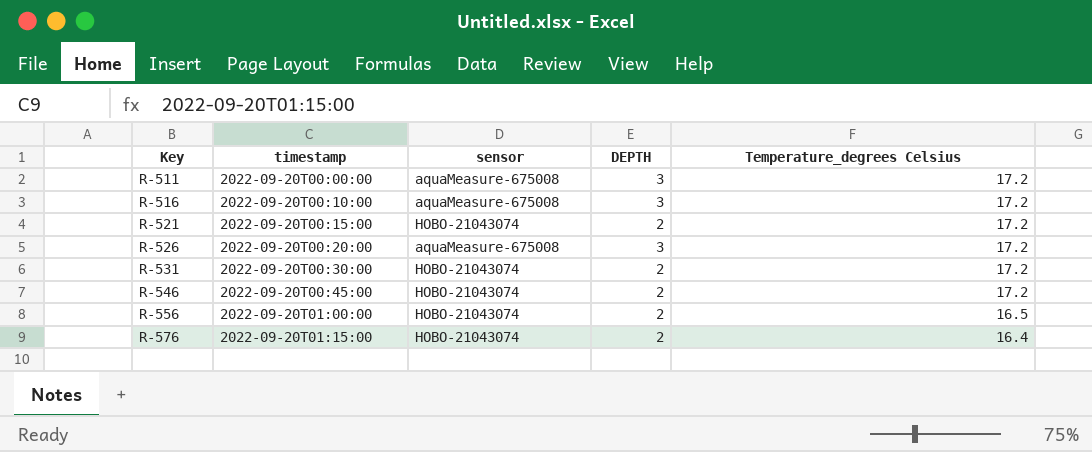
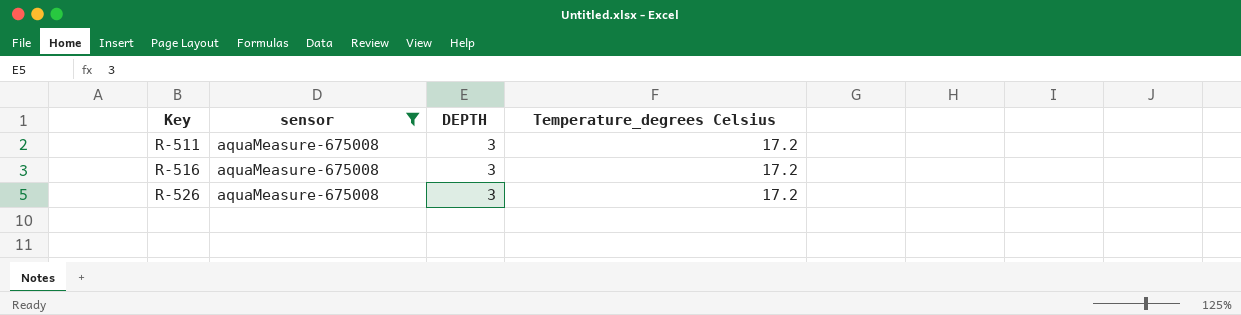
filter: none -> sensor = aquaMeasure-675008
column timestamp | position: 2 -> none

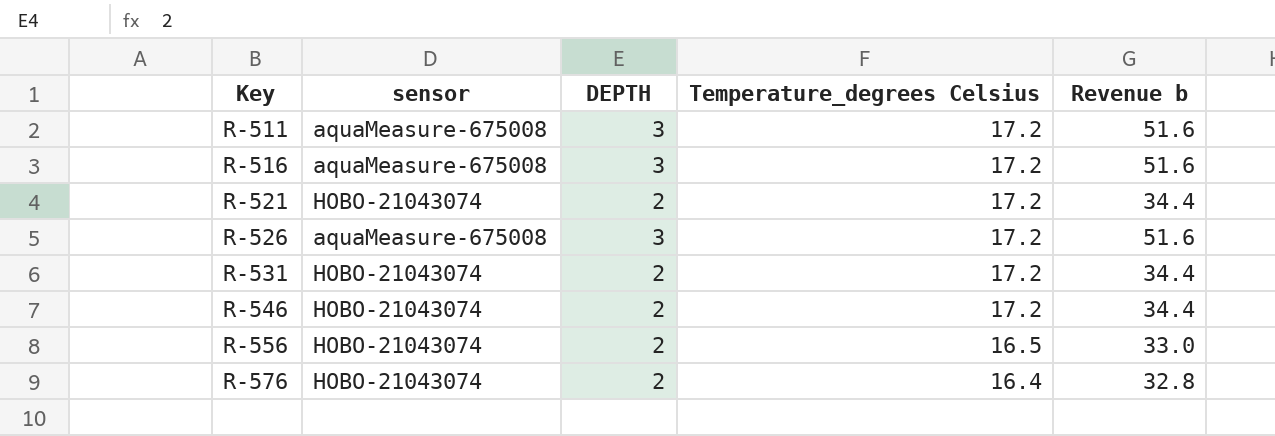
filter: sensor = aquaMeasure-675008 -> none
column Revenue b | formula: none -> [DEPTH] * [Temperature_degrees Celsius]

